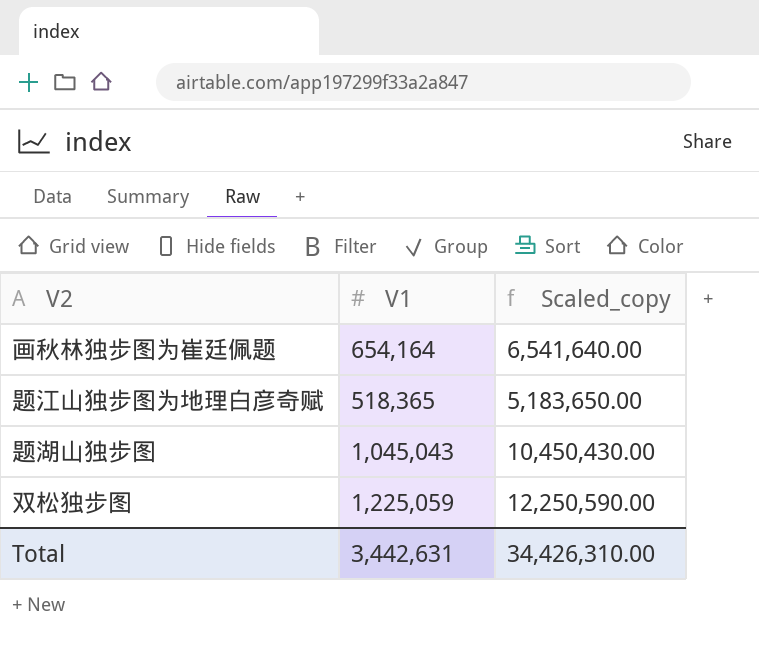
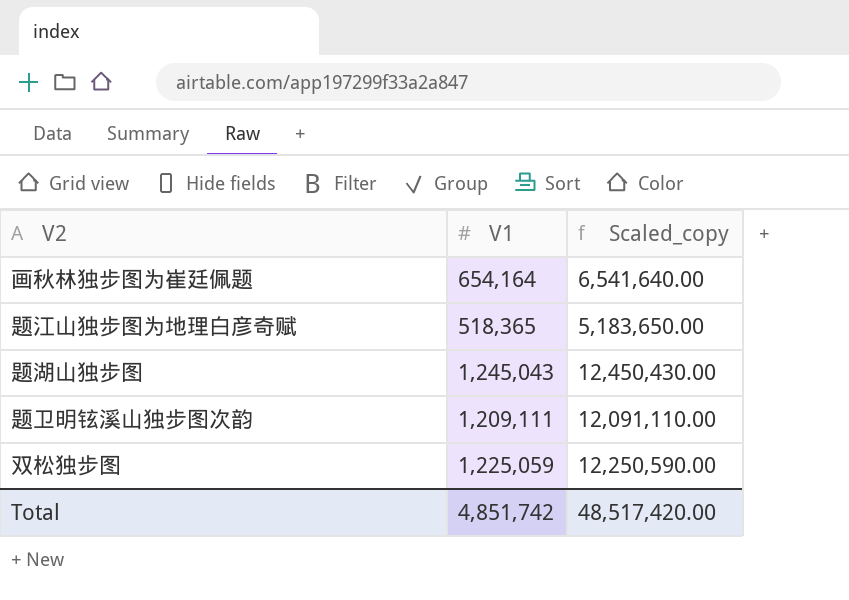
题湖山独步图 | V1: 1,045,043 -> 1,245,043
题湖山独步图 | Scaled_copy: 10,450,430.00 -> 12,450,430.00
row 题卫明铉溪山独步图次韵: none -> 1,209,111 | 12,091,110.00
Total | V1: 3,442,631 -> 4,851,742
Total | Scaled_copy: 34,426,310.00 -> 48,517,420.00

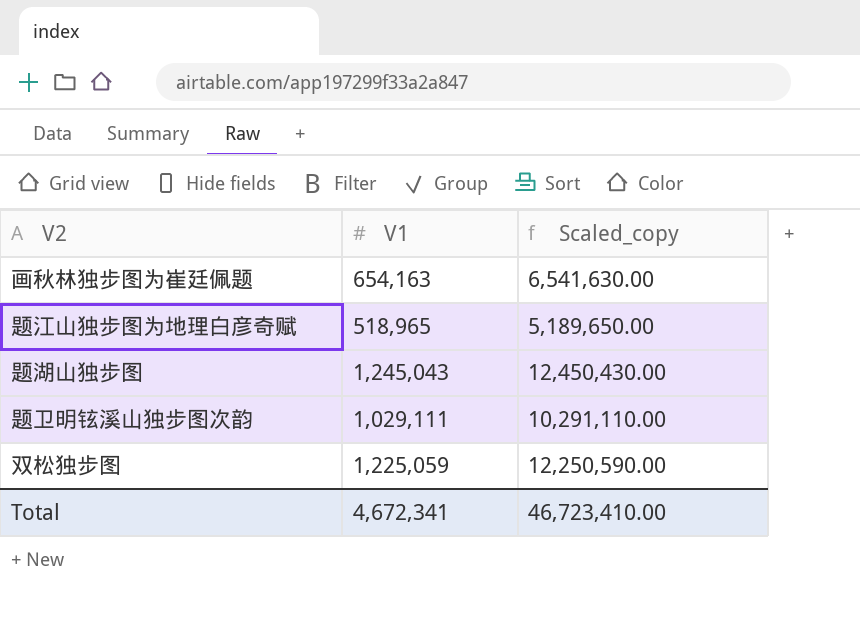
画秋林独步图为崔廷佩题 | V1: 654,164 -> 654,163
画秋林独步图为崔廷佩题 | Scaled_copy: 6,541,640.00 -> 6,541,630.00
题江山独步图为地理白彦奇赋 | V1: 518,365 -> 518,965
题江山独步图为地理白彦奇赋 | Scaled_copy: 5,183,650.00 -> 5,189,650.00
题卫明铉溪山独步图次韵 | V1: 1,209,111 -> 1,029,111
题卫明铉溪山独步图次韵 | Scaled_copy: 12,091,110.00 -> 10,291,110.00
Total | V1: 4,851,742 -> 4,672,341
Total | Scaled_copy: 48,517,420.00 -> 46,723,410.00

